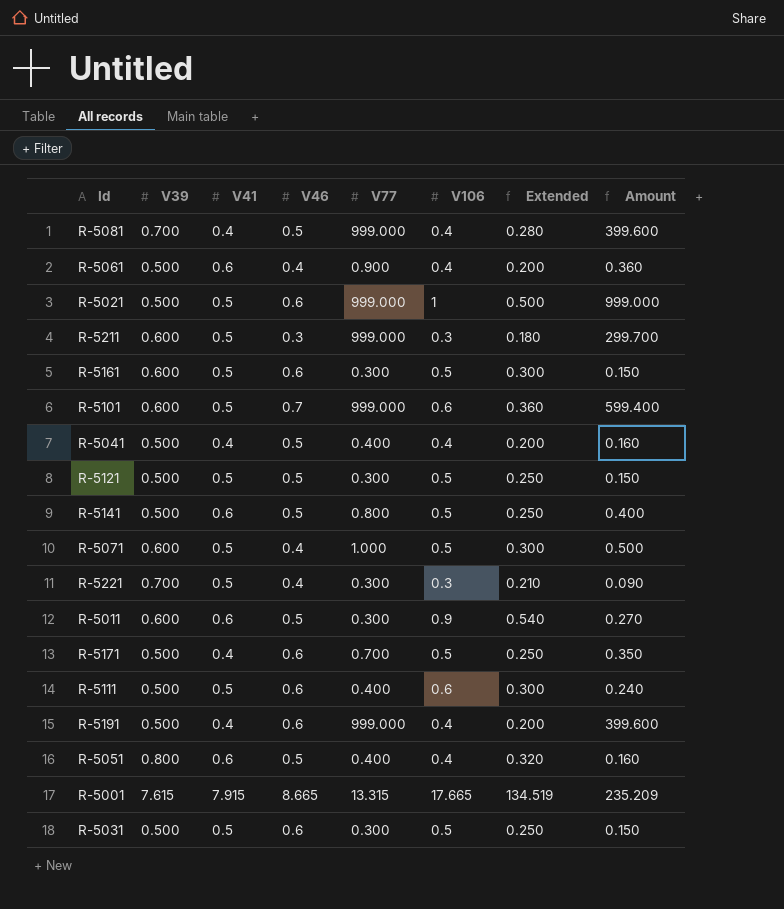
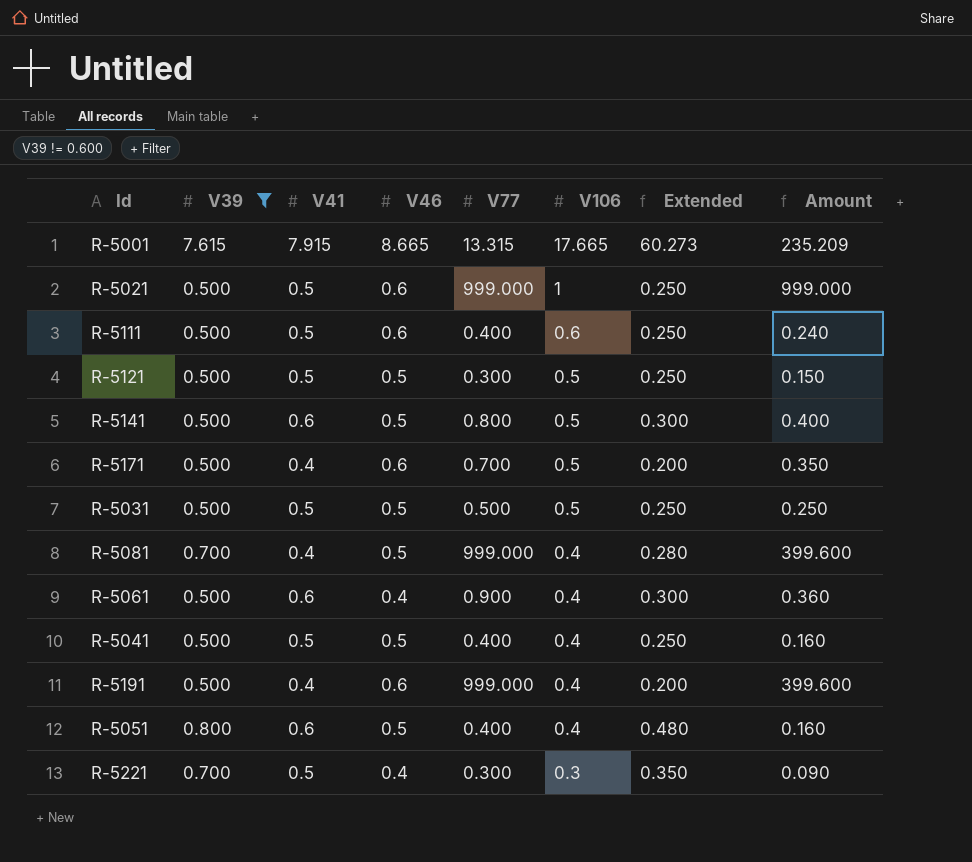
filter: none -> V39 != 0.600
row order: none -> V106 descending
column Extended | formula: [V39] * [V106] -> [V39] * [V41]
R-5031 | V46: 0.6 -> 0.5
R-5031 | V77: 0.300 -> 0.500
R-5031 | Amount: 0.150 -> 0.250
R-5041 | V41: 0.4 -> 0.5

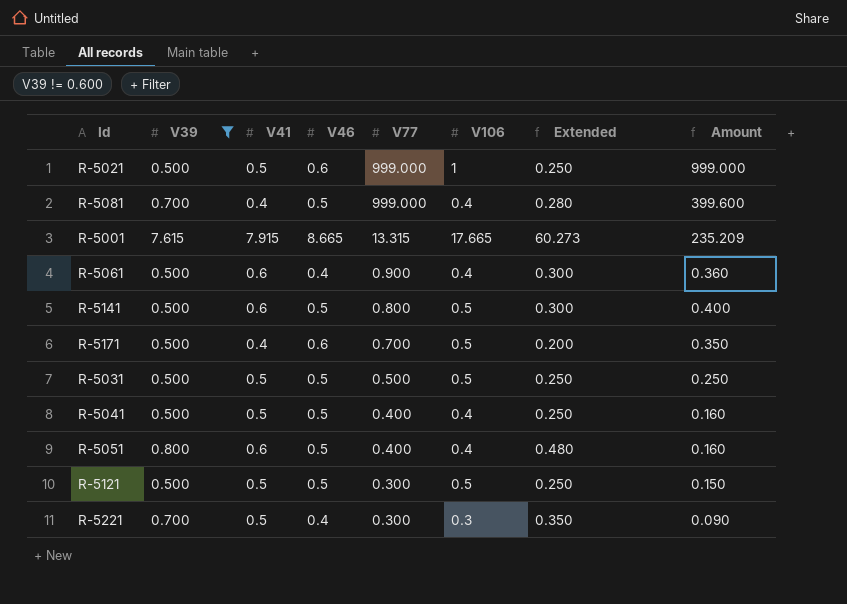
row order: V106 descending -> V77 descending
row R-5111: 0.500 | 0.5 | 0.6 | 0.400 | 0.6 | 0.250 | 0.240 -> none
row R-5191: 0.500 | 0.4 | 0.6 | 999.000 | 0.4 | 0.200 | 399.600 -> none

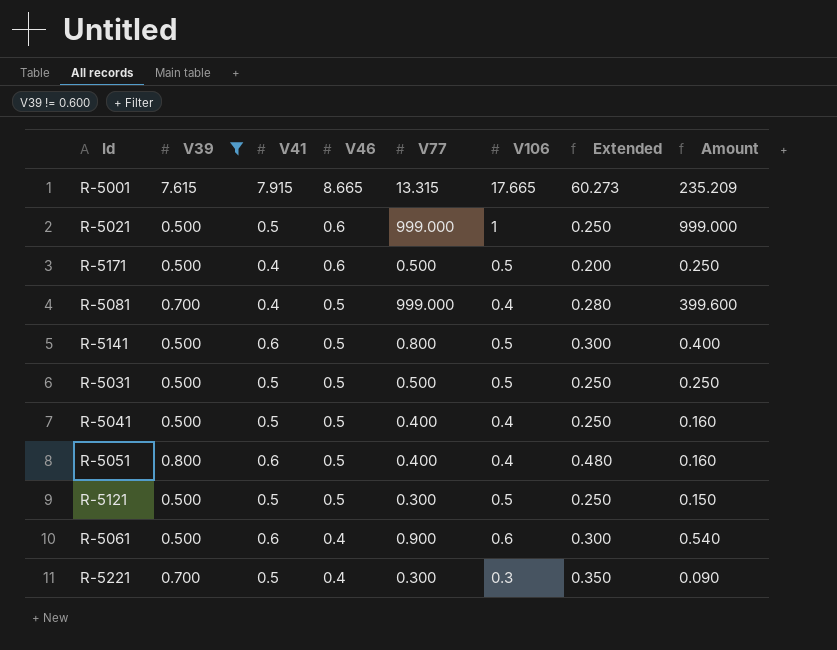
row order: V77 descending -> V46 descending
R-5171 | V77: 0.700 -> 0.500
R-5171 | Amount: 0.350 -> 0.250
R-5061 | V106: 0.4 -> 0.6
R-5061 | Amount: 0.360 -> 0.540

